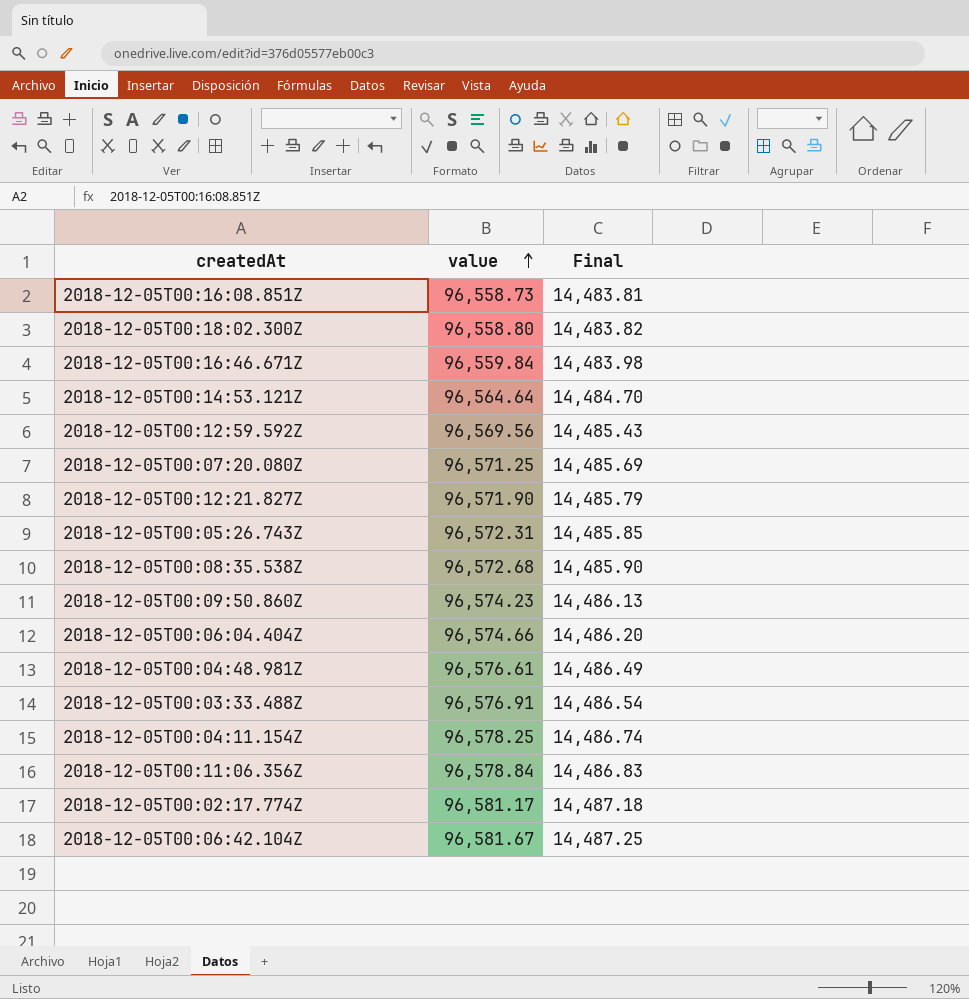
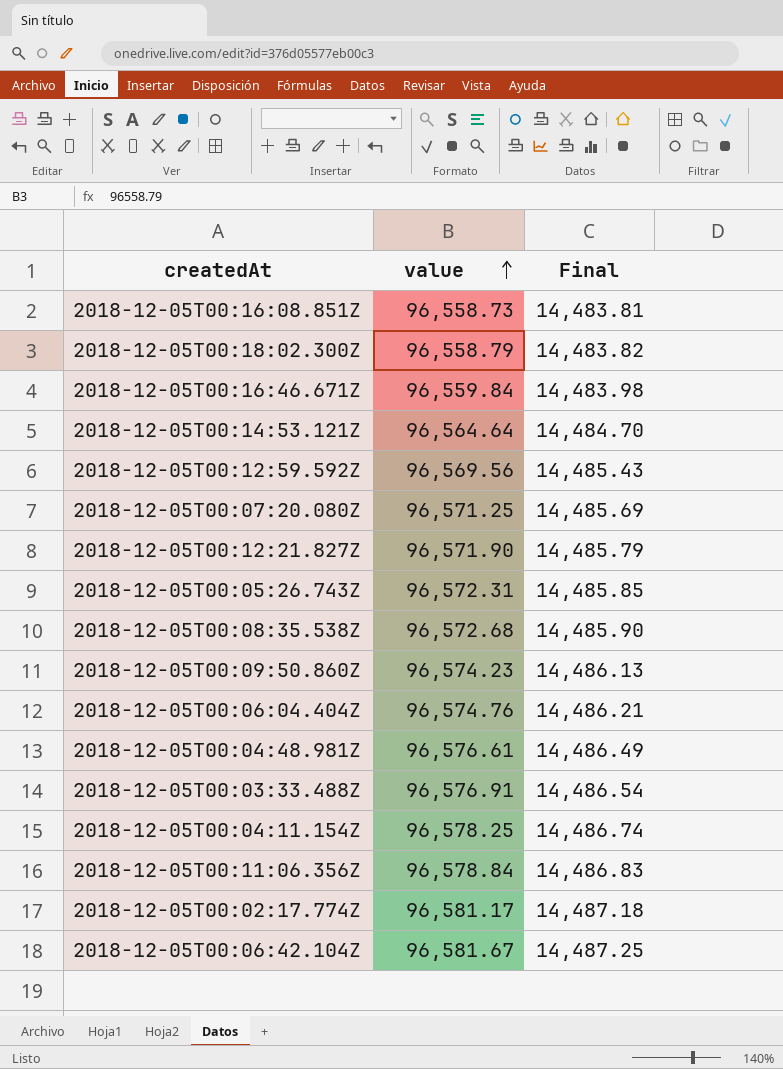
2018-12-05T00:18:02.300Z | value: 96,558.80 -> 96,558.79
2018-12-05T00:06:04.404Z | value: 96,574.66 -> 96,574.76
2018-12-05T00:06:04.404Z | Final: 14,486.20 -> 14,486.21

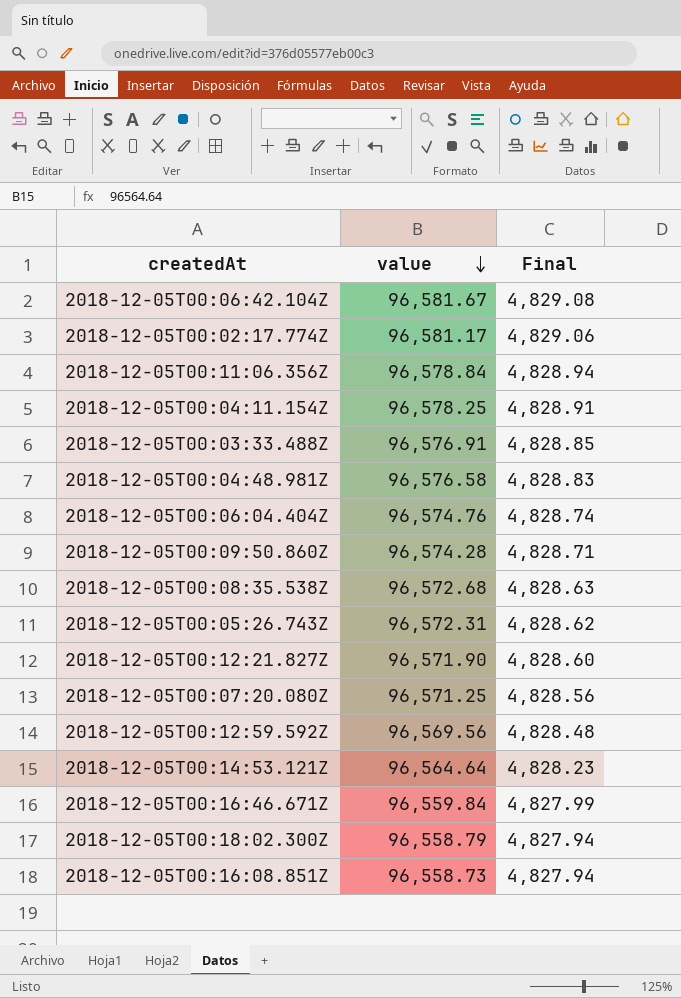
row order: value ascending -> value descending
column Final | formula: [value] * 0.15 -> [value] * 0.05
2018-12-05T00:04:48.981Z | value: 96,576.61 -> 96,576.58
2018-12-05T00:09:50.860Z | value: 96,574.23 -> 96,574.28

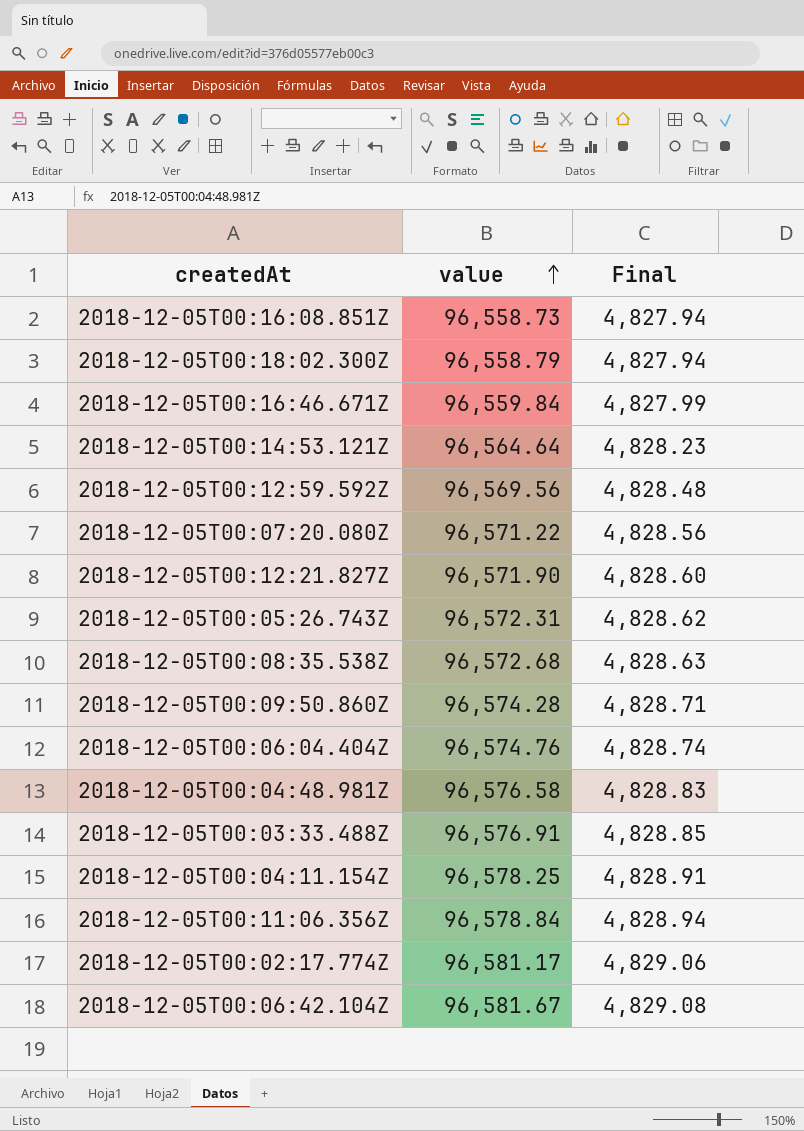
row order: value descending -> value ascending
2018-12-05T00:07:20.080Z | value: 96,571.25 -> 96,571.22

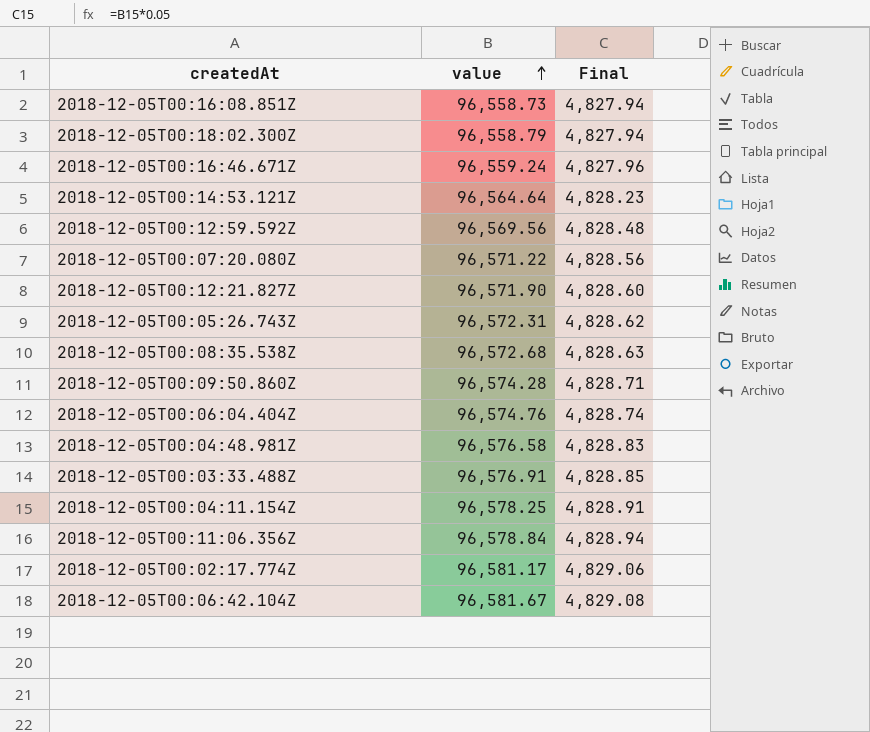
2018-12-05T00:16:46.671Z | value: 96,559.84 -> 96,559.24
2018-12-05T00:16:46.671Z | Final: 4,827.99 -> 4,827.96

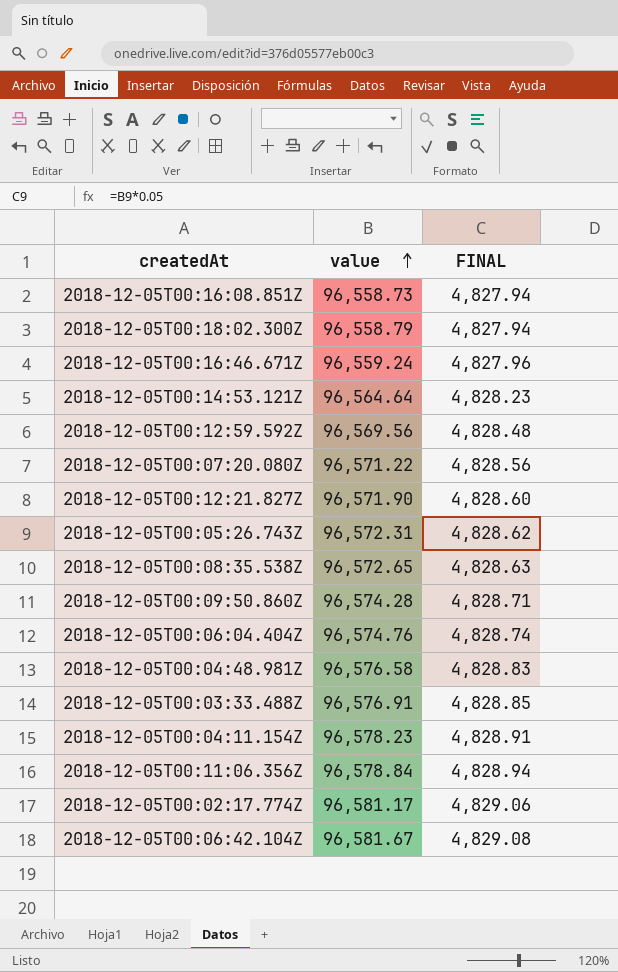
column name: Final -> FINAL
2018-12-05T00:08:35.538Z | value: 96,572.68 -> 96,572.65
2018-12-05T00:04:11.154Z | value: 96,578.25 -> 96,578.23

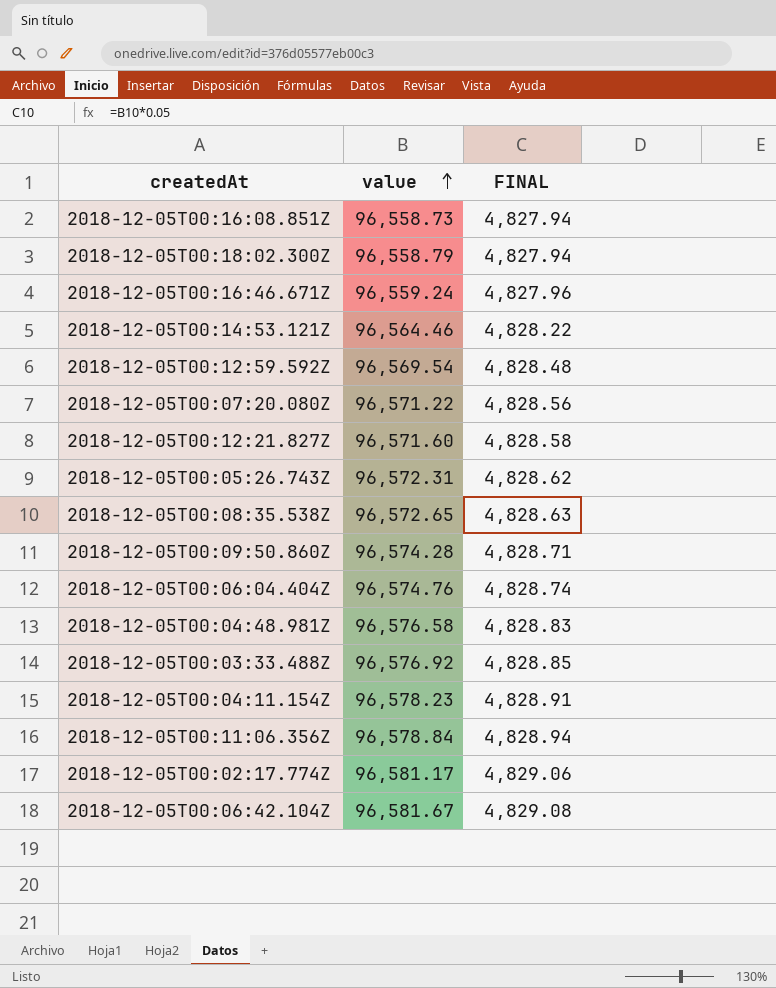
2018-12-05T00:14:53.121Z | value: 96,564.64 -> 96,564.46
2018-12-05T00:14:53.121Z | FINAL: 4,828.23 -> 4,828.22
2018-12-05T00:12:59.592Z | value: 96,569.56 -> 96,569.54
2018-12-05T00:12:21.827Z | value: 96,571.90 -> 96,571.60
2018-12-05T00:12:21.827Z | FINAL: 4,828.60 -> 4,828.58
2018-12-05T00:03:33.488Z | value: 96,576.91 -> 96,576.92

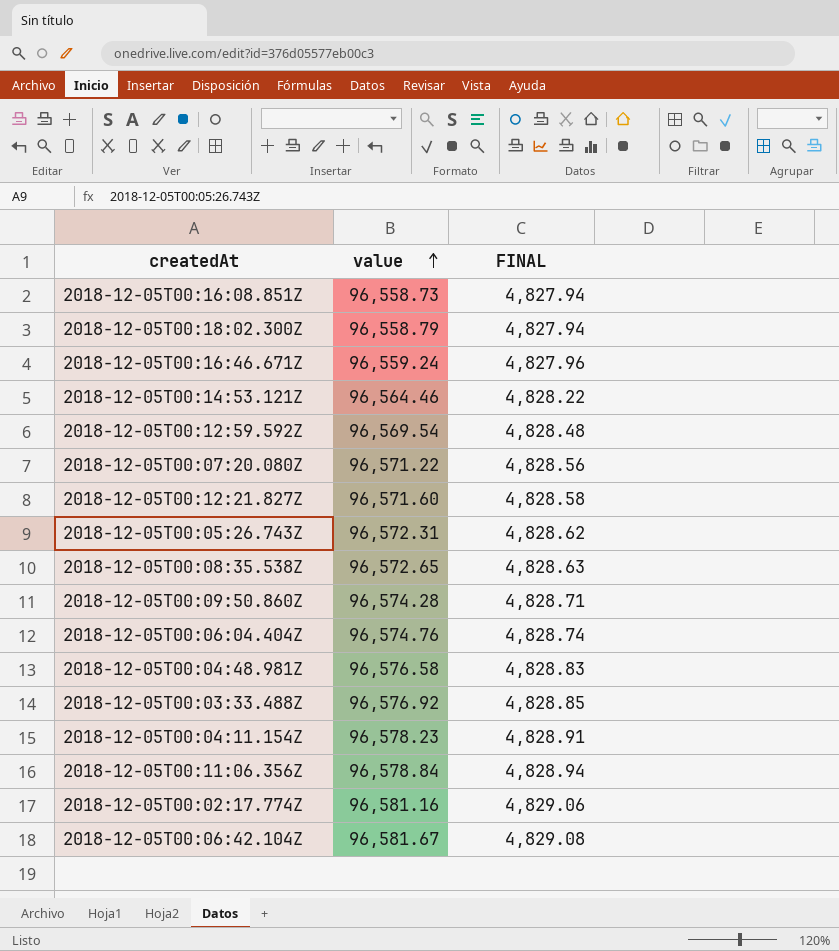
2018-12-05T00:02:17.774Z | value: 96,581.17 -> 96,581.16

